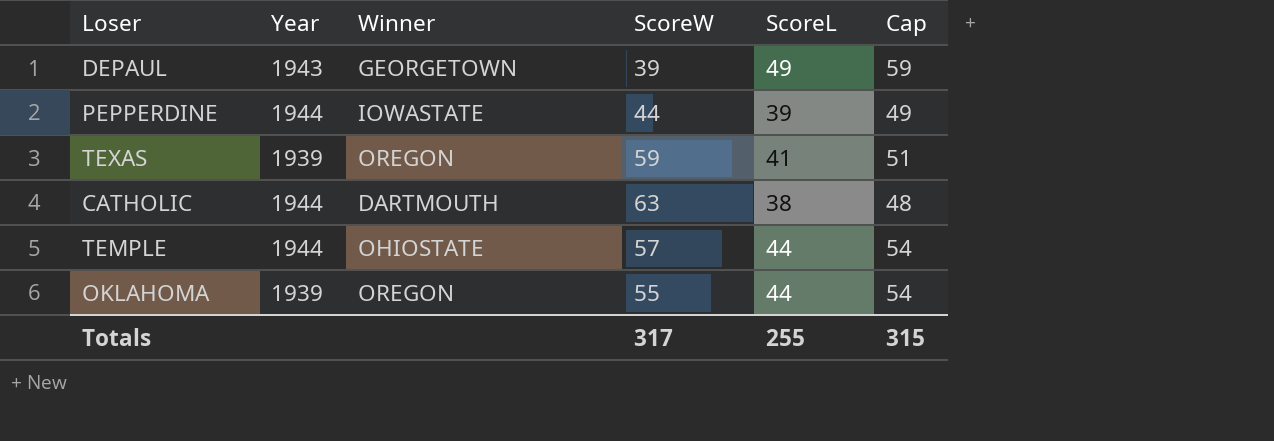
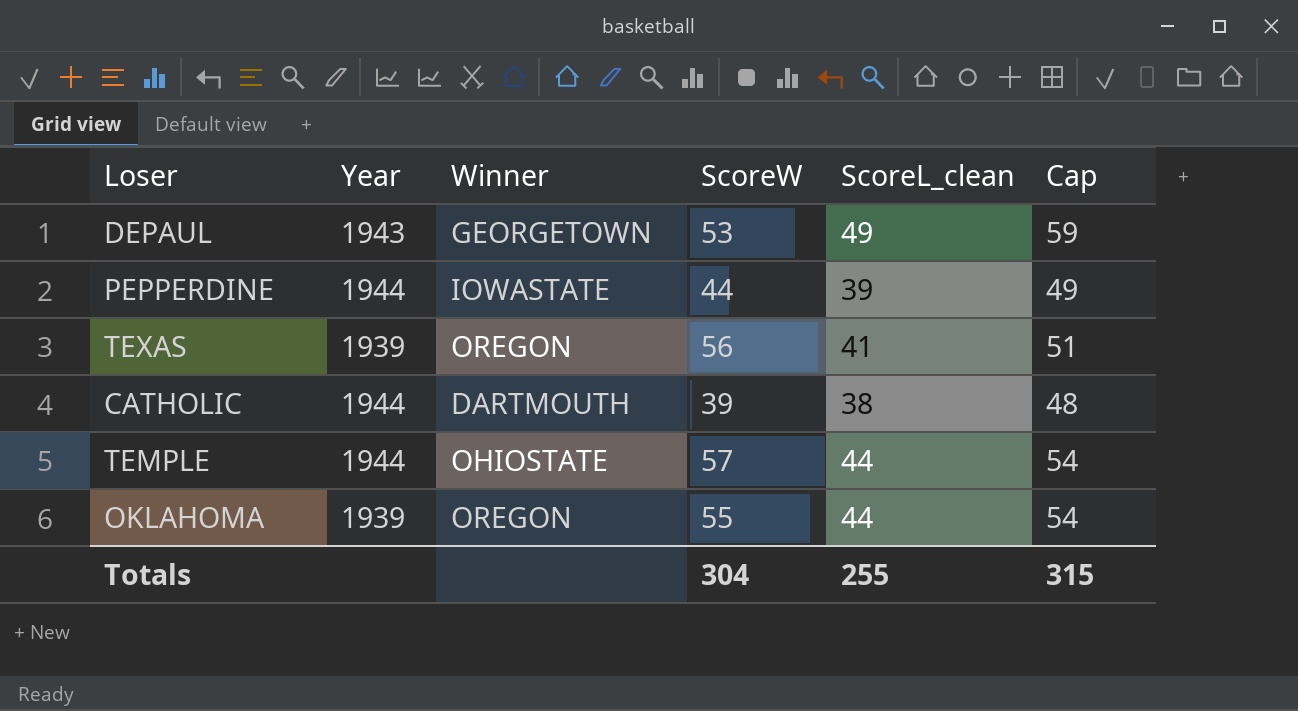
column name: ScoreL -> ScoreL_clean
DEPAUL | ScoreW: 39 -> 53
TEXAS | ScoreW: 59 -> 56
CATHOLIC | ScoreW: 63 -> 39
Totals | ScoreW: 317 -> 304

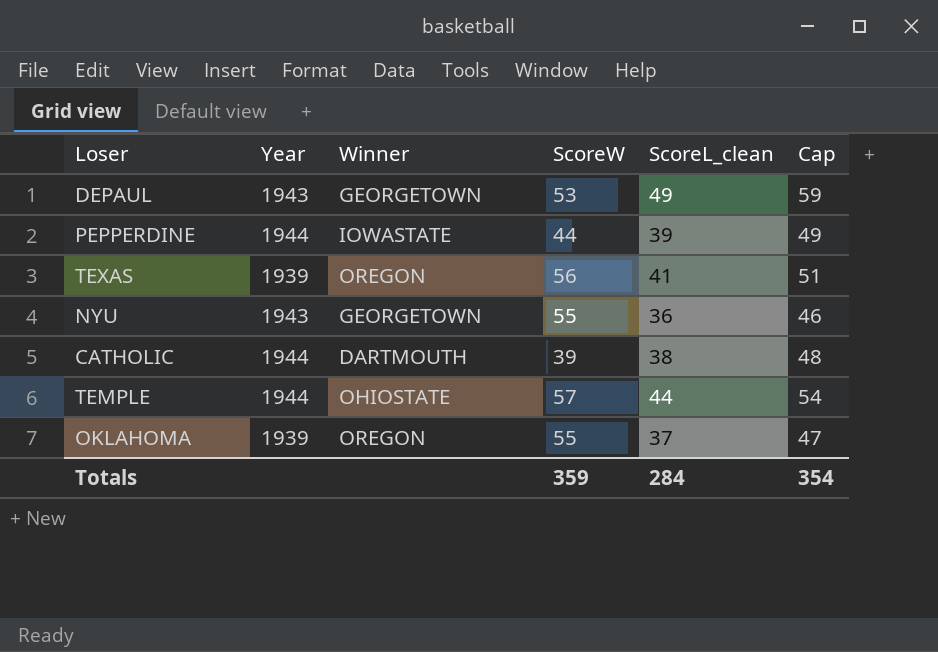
row NYU: none -> 1943 | GEORGETOWN | 55 | 36 | 46
OKLAHOMA | ScoreL_clean: 44 -> 37
OKLAHOMA | Cap: 54 -> 47
Totals | ScoreW: 304 -> 359
Totals | ScoreL_clean: 255 -> 284
Totals | Cap: 315 -> 354

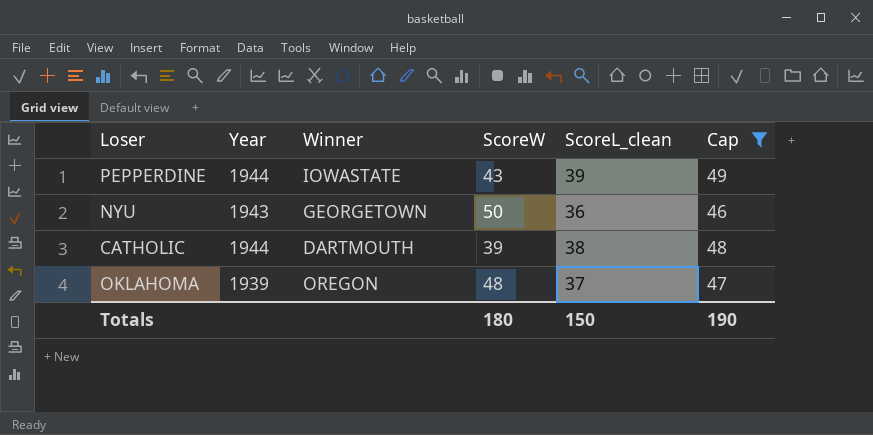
filter: none -> Cap <= 49
PEPPERDINE | ScoreW: 44 -> 43
NYU | ScoreW: 55 -> 50
OKLAHOMA | ScoreW: 55 -> 48
Totals | ScoreW: 359 -> 180
Totals | ScoreL_clean: 284 -> 150
Totals | Cap: 354 -> 190

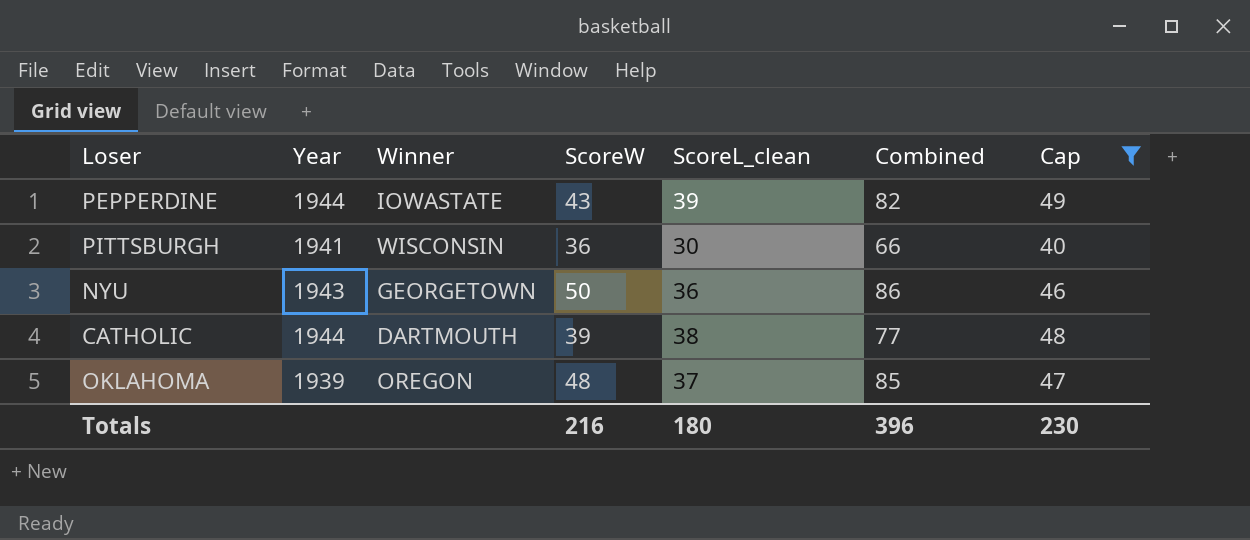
column Combined | formula: none -> [ScoreW] + [ScoreL_clean]
row PITTSBURGH: none -> 1941 | WISCONSIN | 36 | 30 | 66 | 40
Totals | ScoreW: 180 -> 216
Totals | ScoreL_clean: 150 -> 180
Totals | Cap: 190 -> 230

